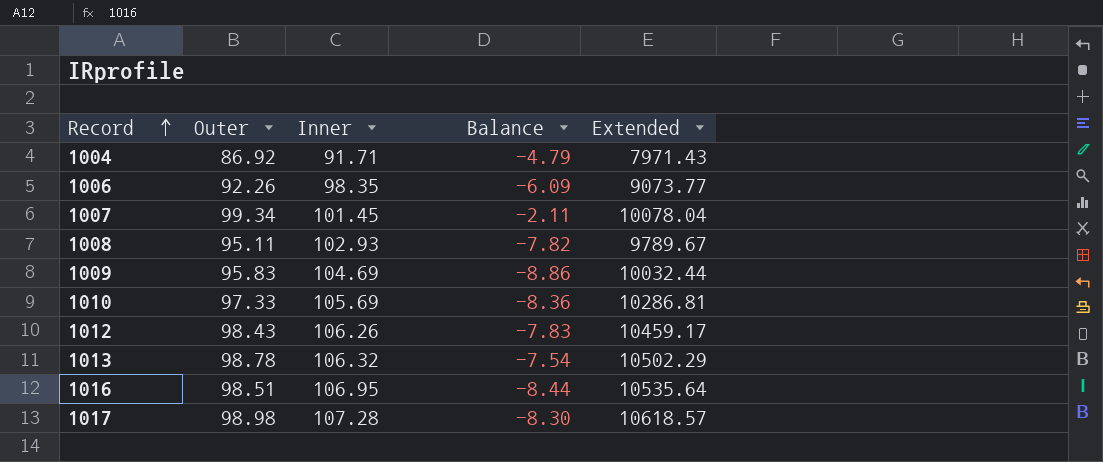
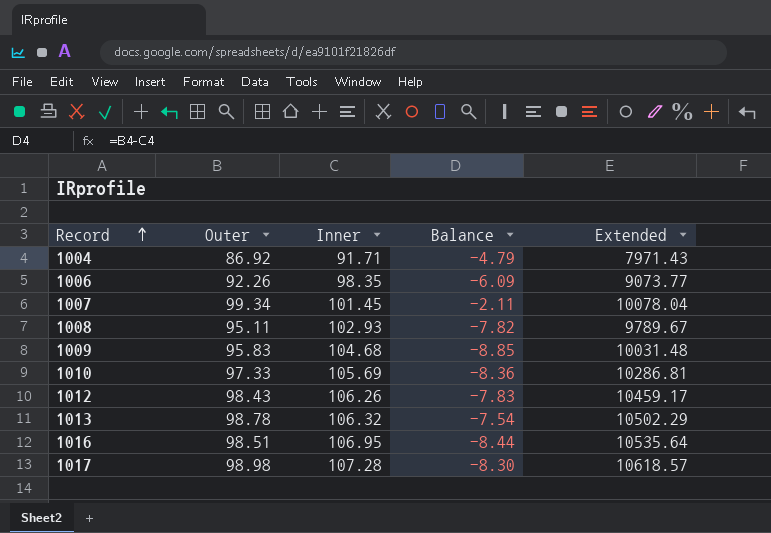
1009 | Inner: 104.69 -> 104.68
1009 | Balance: -8.86 -> -8.85
1009 | Extended: 10032.44 -> 10031.48

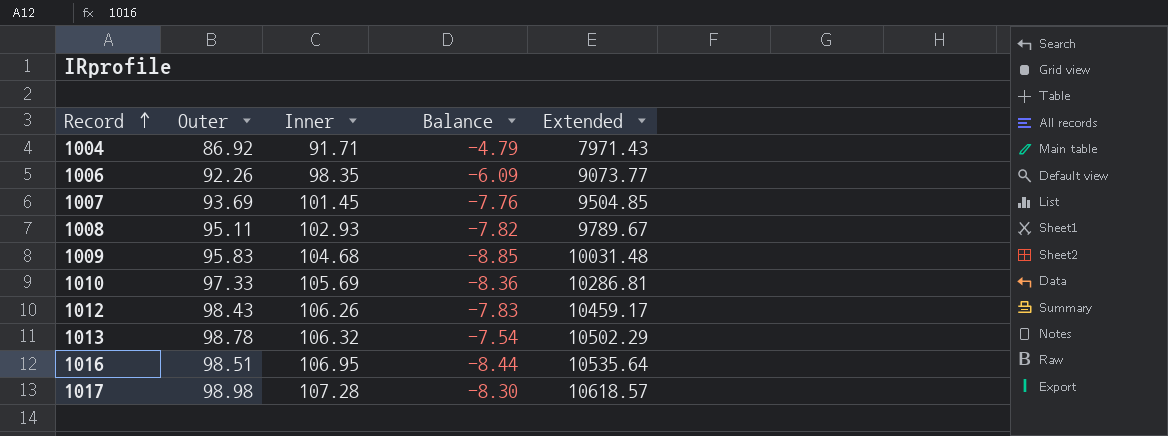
1007 | Outer: 99.34 -> 93.69
1007 | Balance: -2.11 -> -7.76
1007 | Extended: 10078.04 -> 9504.85

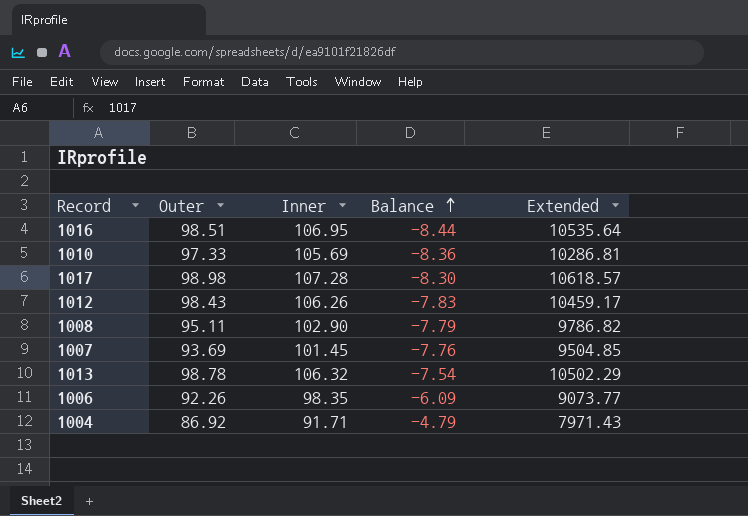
row order: Record ascending -> Balance ascending
row 1009: 95.83 | 104.68 | -8.85 | 10031.48 -> none
1008 | Inner: 102.93 -> 102.90
1008 | Balance: -7.82 -> -7.79
1008 | Extended: 9789.67 -> 9786.82

